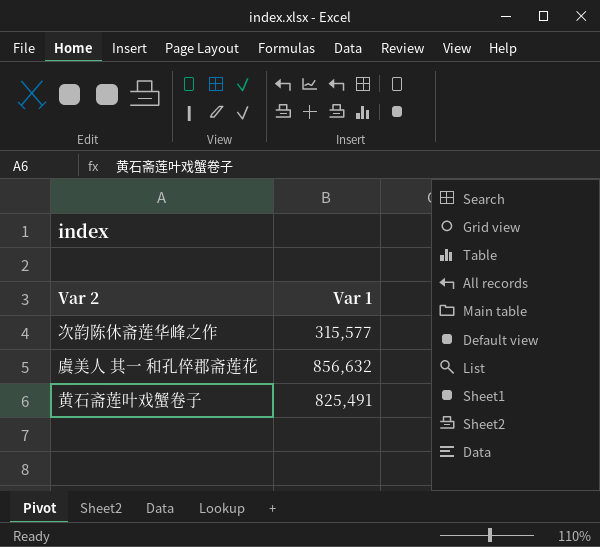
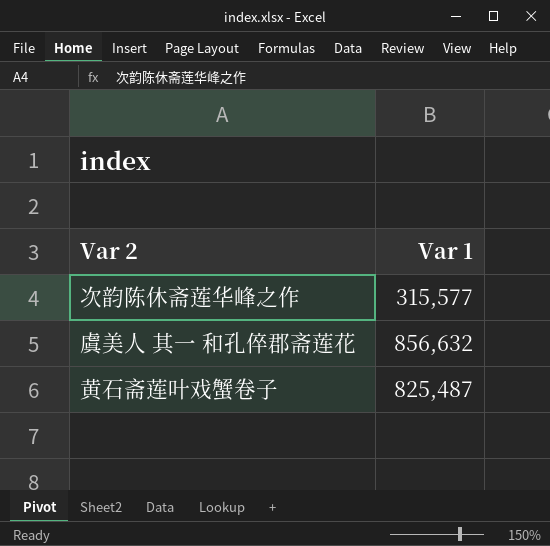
黄石斋莲叶戏蟹卷子 | Var 1: 825,491 -> 825,487

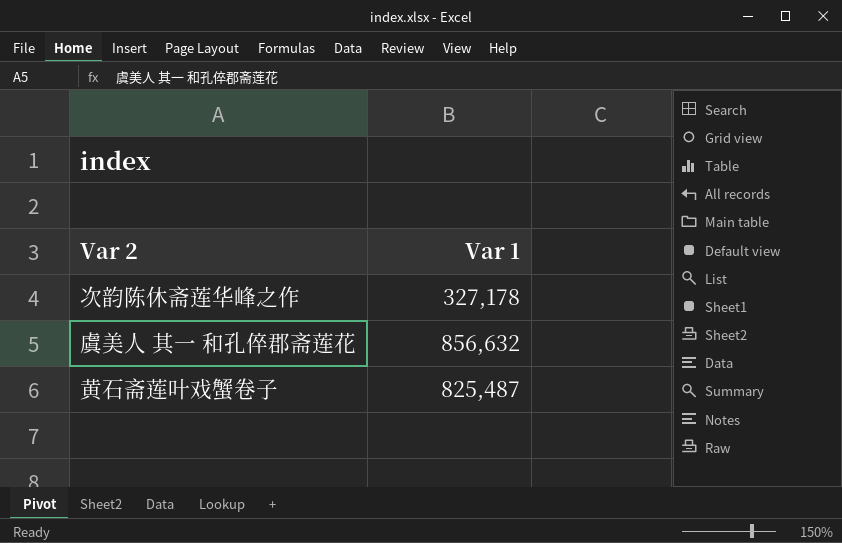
次韵陈休斋莲华峰之作 | Var 1: 315,577 -> 327,178

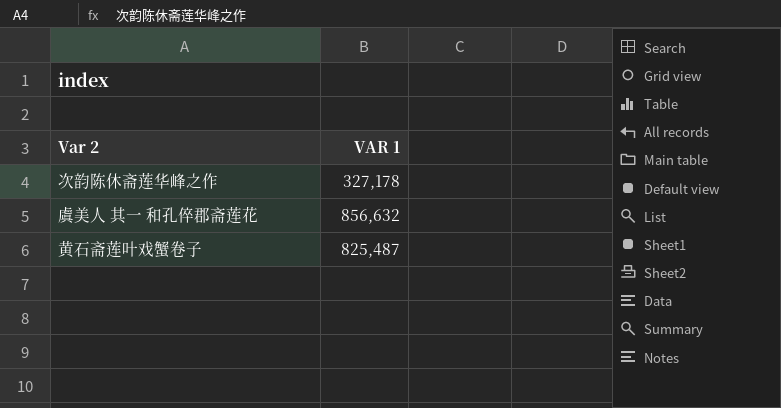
column name: Var 1 -> VAR 1

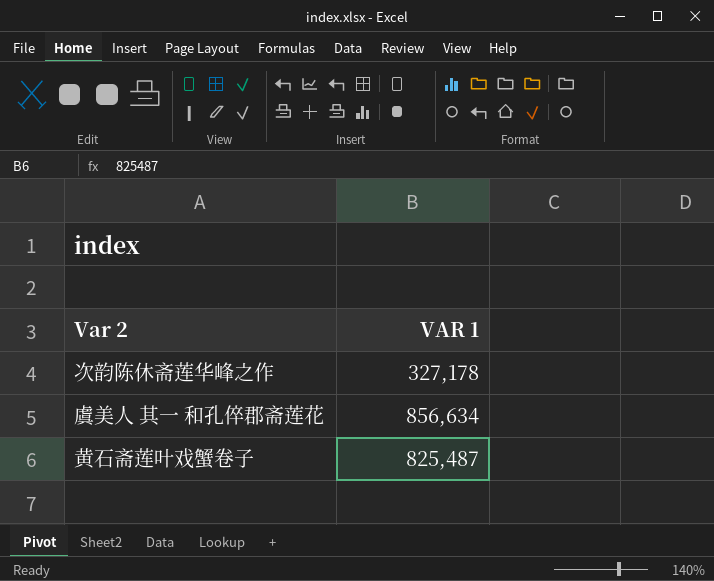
虞美人 其一 和孔倅郡斋莲花 | VAR 1: 856,632 -> 856,634

